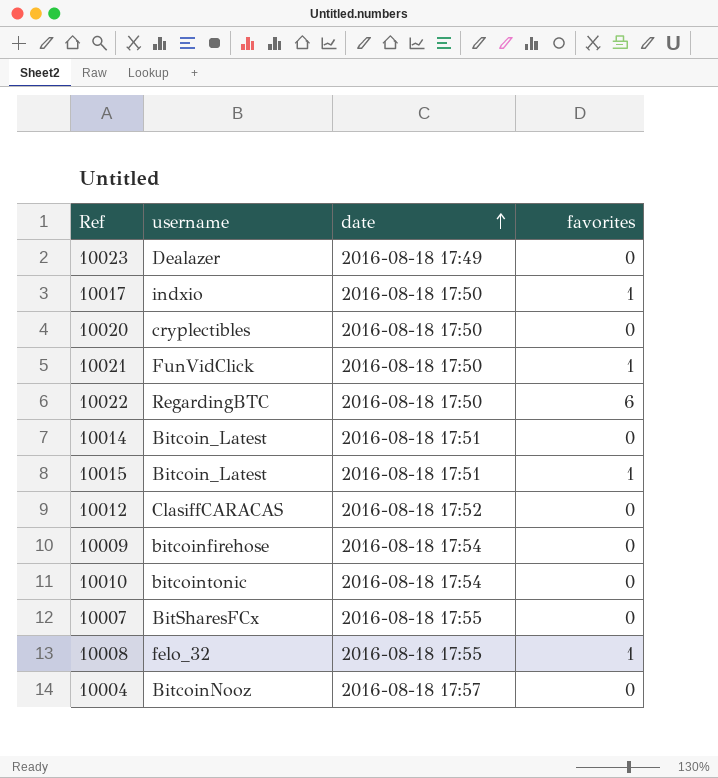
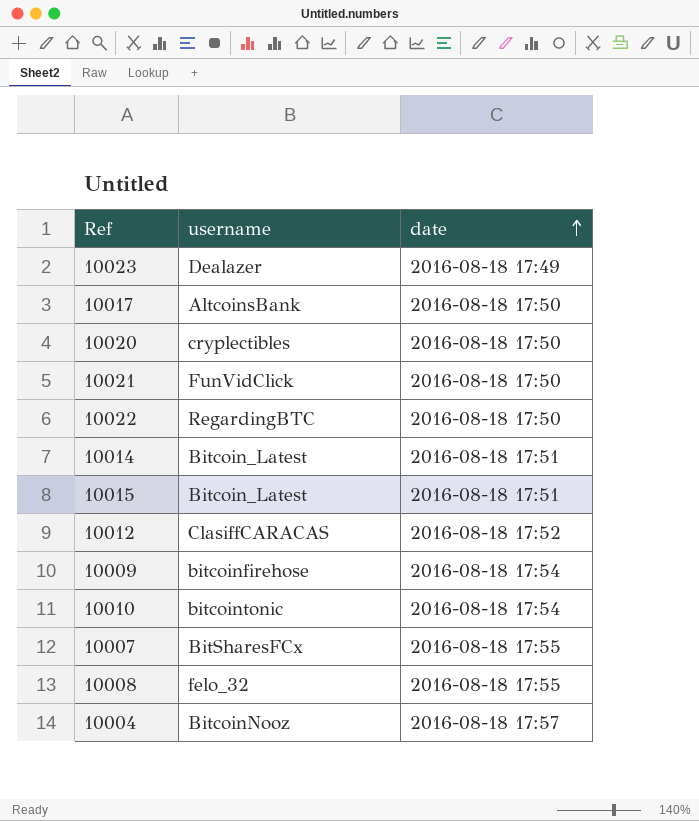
column favorites | position: 4 -> none
10017 | username: indxio -> AltcoinsBank

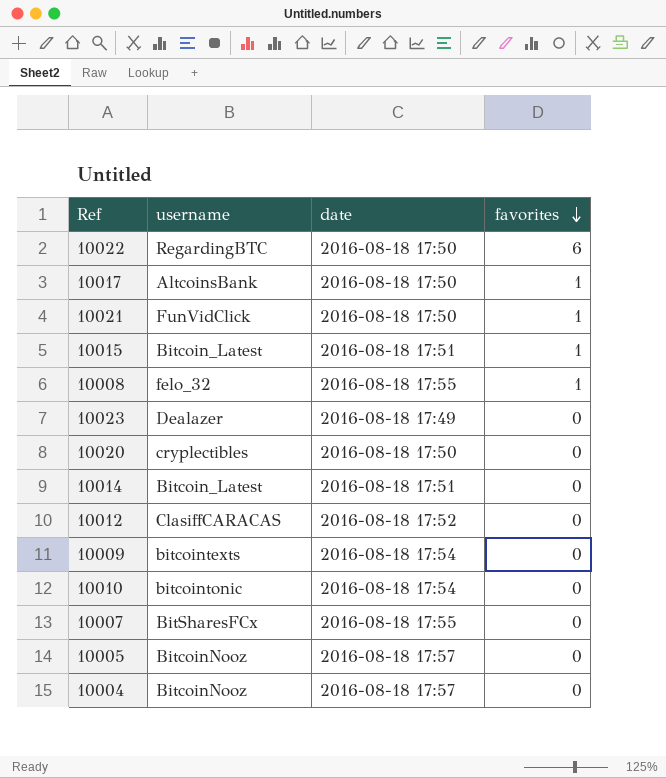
row order: date ascending -> favorites descending
column favorites | position: none -> 4
10009 | username: bitcoinfirehose -> bitcointexts
row 10005: none -> BitcoinNooz | 2016-08-18 17:57 | 0

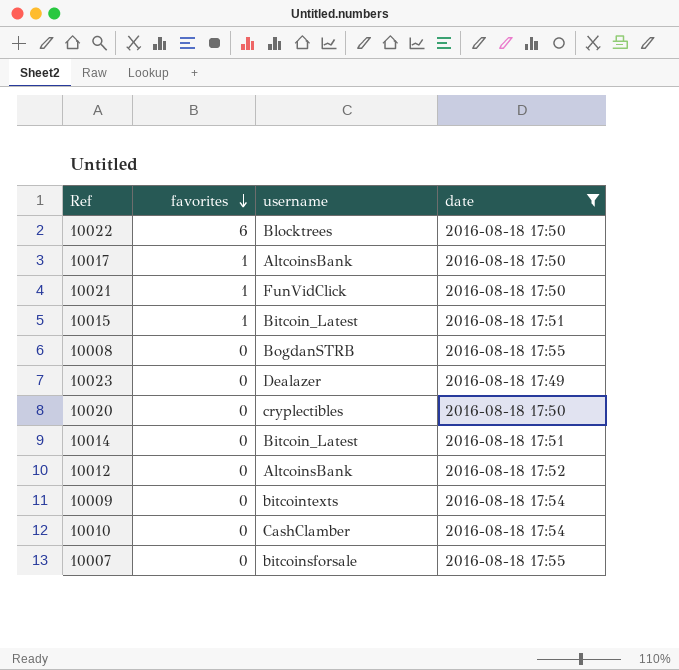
filter: none -> date != 2016-08-18 17:57
column favorites | position: 4 -> 2
10022 | username: RegardingBTC -> Blocktrees
10008 | favorites: 1 -> 0
10008 | username: felo_32 -> BogdanSTRB
10012 | username: ClasiffCARACAS -> AltcoinsBank
10010 | username: bitcointonic -> CashClamber
10007 | username: BitSharesFCx -> bitcoinsforsale

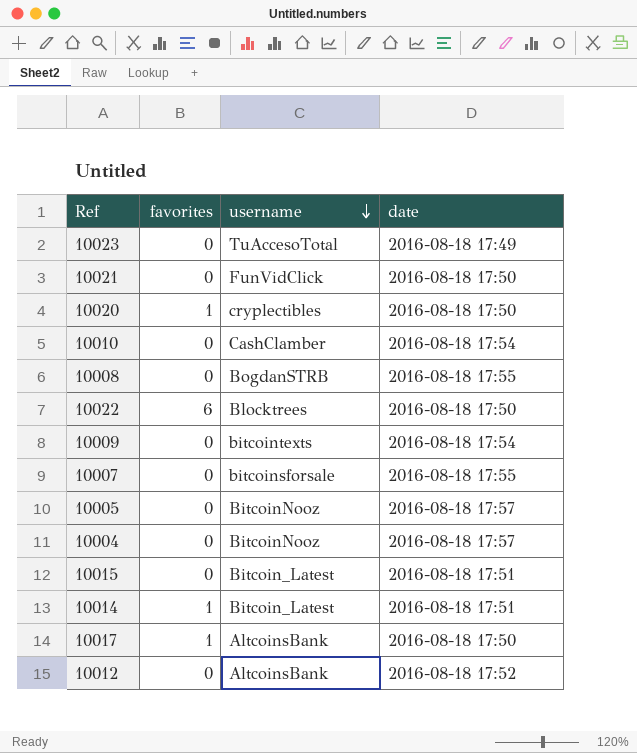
filter: date != 2016-08-18 17:57 -> none
row order: favorites descending -> username descending
10023 | username: Dealazer -> TuAccesoTotal
10021 | favorites: 1 -> 0
10020 | favorites: 0 -> 1
10015 | favorites: 1 -> 0
10014 | favorites: 0 -> 1

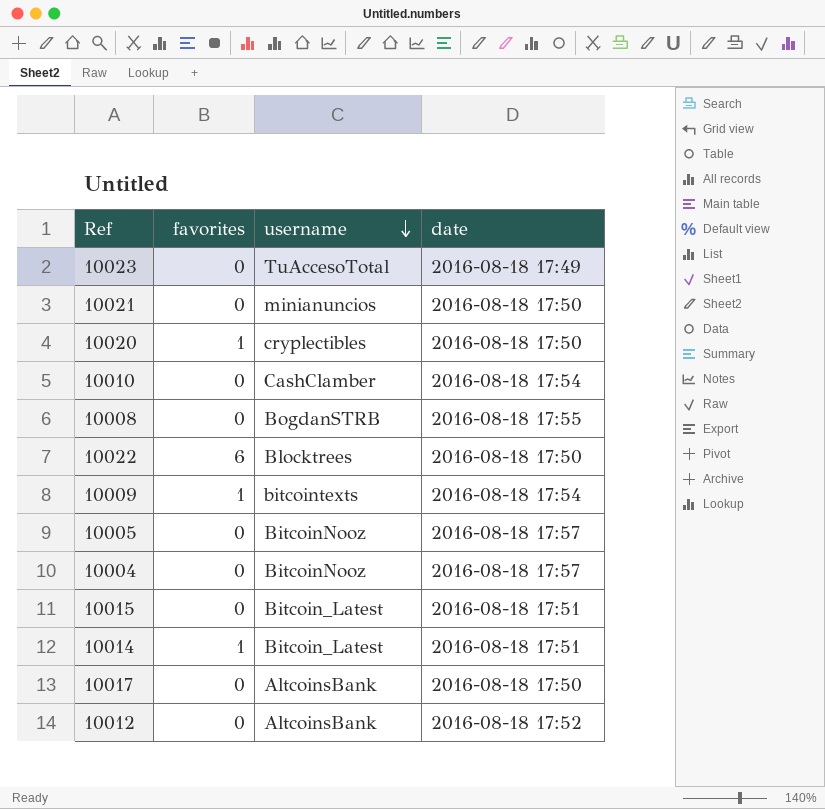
row 10007: 0 | bitcoinsforsale | 2016-08-18 17:55 -> none
10021 | username: FunVidClick -> minianuncios
10009 | favorites: 0 -> 1
10017 | favorites: 1 -> 0

